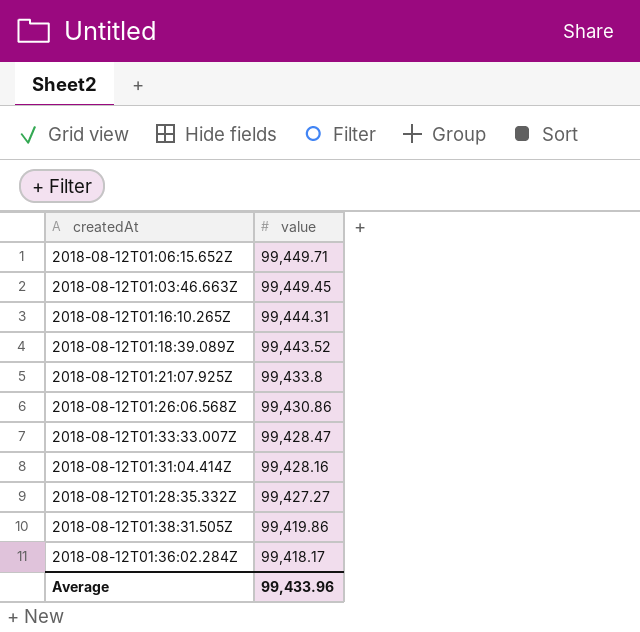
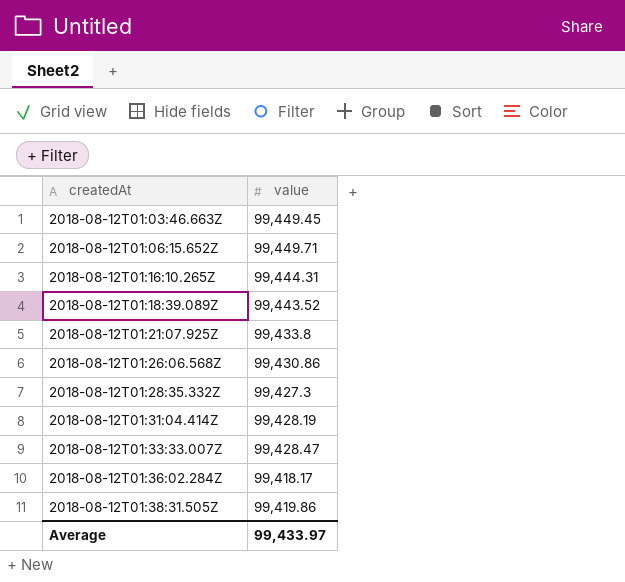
row order: value descending -> createdAt ascending
2018-08-12T01:28:35.332Z | value: 99,427.27 -> 99,427.3
2018-08-12T01:31:04.414Z | value: 99,428.16 -> 99,428.19
Average | value: 99,433.96 -> 99,433.97

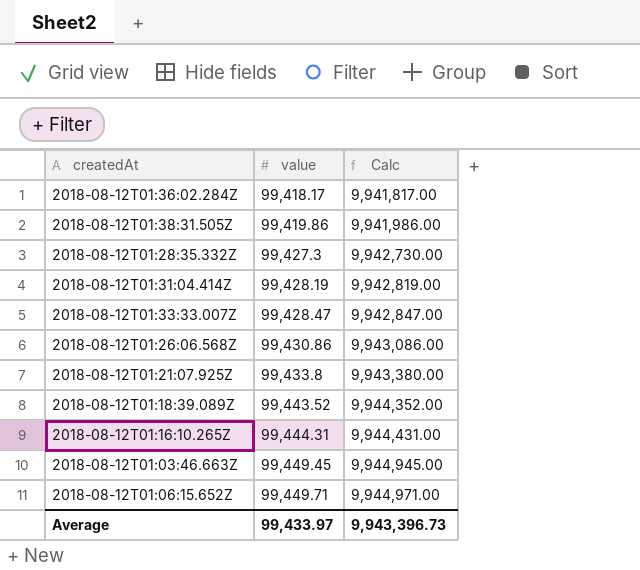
row order: createdAt ascending -> value ascending
column Calc | formula: none -> [value] * 100

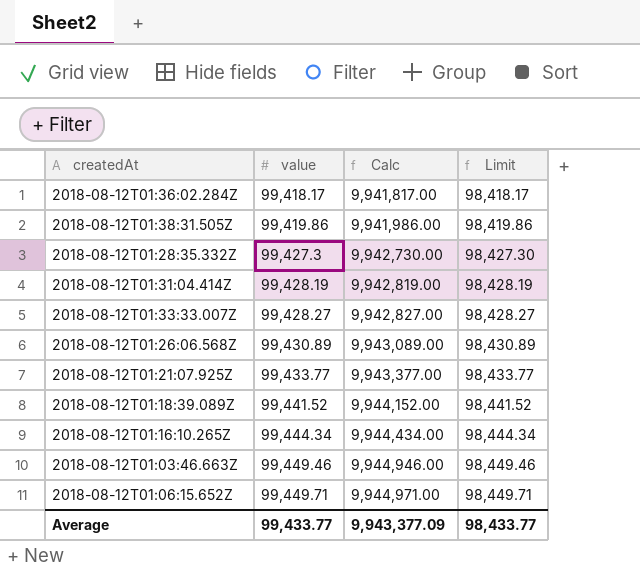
column Limit | formula: none -> [value] - 1000
2018-08-12T01:33:33.007Z | value: 99,428.47 -> 99,428.27
2018-08-12T01:33:33.007Z | Calc: 9,942,847.00 -> 9,942,827.00
2018-08-12T01:26:06.568Z | value: 99,430.86 -> 99,430.89
2018-08-12T01:26:06.568Z | Calc: 9,943,086.00 -> 9,943,089.00
2018-08-12T01:21:07.925Z | value: 99,433.8 -> 99,433.77
2018-08-12T01:21:07.925Z | Calc: 9,943,380.00 -> 9,943,377.00
2018-08-12T01:18:39.089Z | value: 99,443.52 -> 99,441.52
2018-08-12T01:18:39.089Z | Calc: 9,944,352.00 -> 9,944,152.00
2018-08-12T01:16:10.265Z | value: 99,444.31 -> 99,444.34
2018-08-12T01:16:10.265Z | Calc: 9,944,431.00 -> 9,944,434.00
2018-08-12T01:03:46.663Z | value: 99,449.45 -> 99,449.46
2018-08-12T01:03:46.663Z | Calc: 9,944,945.00 -> 9,944,946.00
Average | value: 99,433.97 -> 99,433.77
Average | Calc: 9,943,396.73 -> 9,943,377.09

